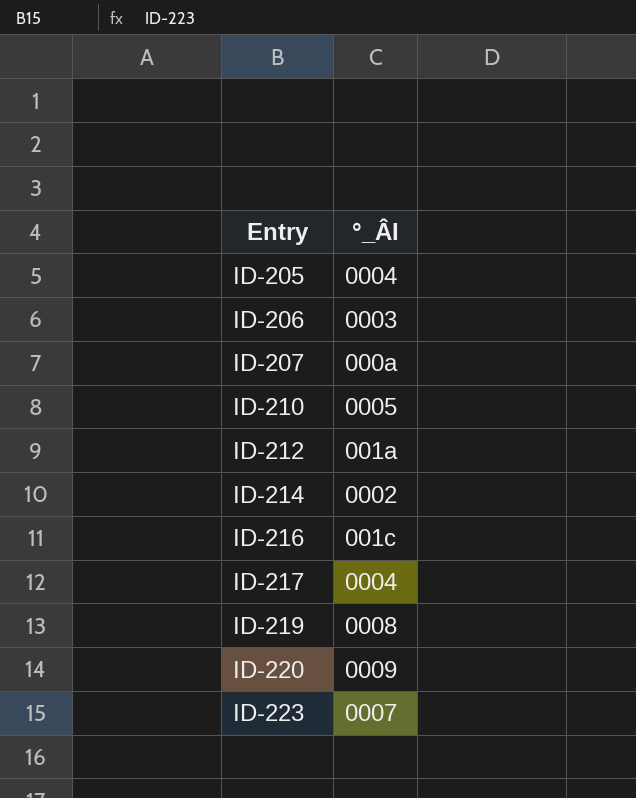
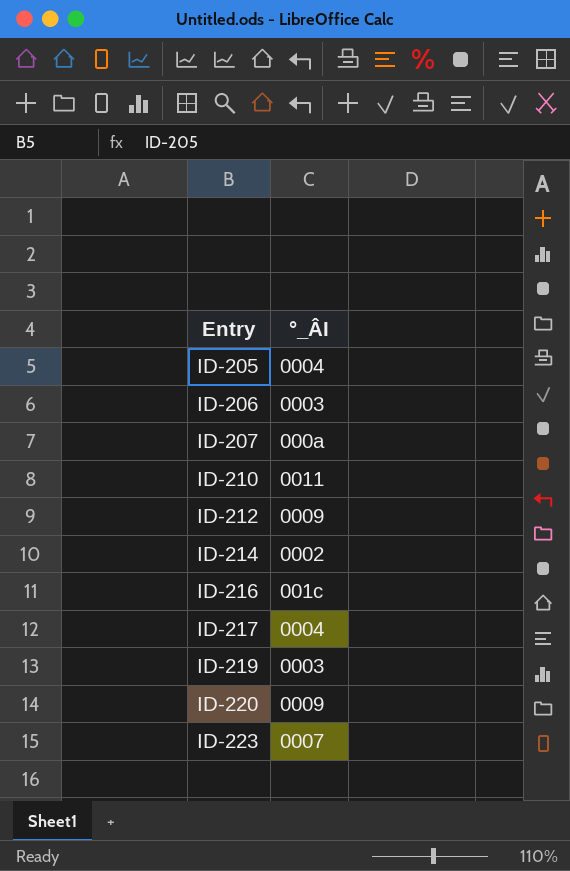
ID-210 | °_ÂI: 0005 -> 0011
ID-212 | °_ÂI: 001a -> 0009
ID-219 | °_ÂI: 0008 -> 0003

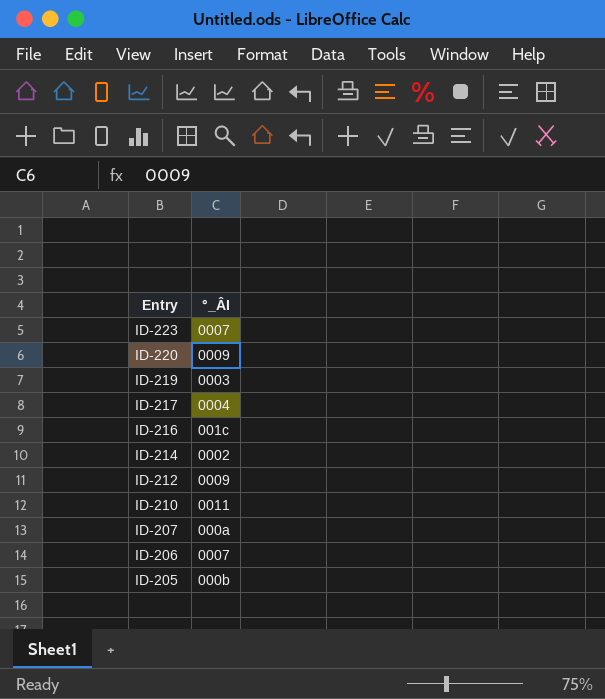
row order: Entry ascending -> Entry descending
ID-206 | °_ÂI: 0003 -> 0007
ID-205 | °_ÂI: 0004 -> 000b

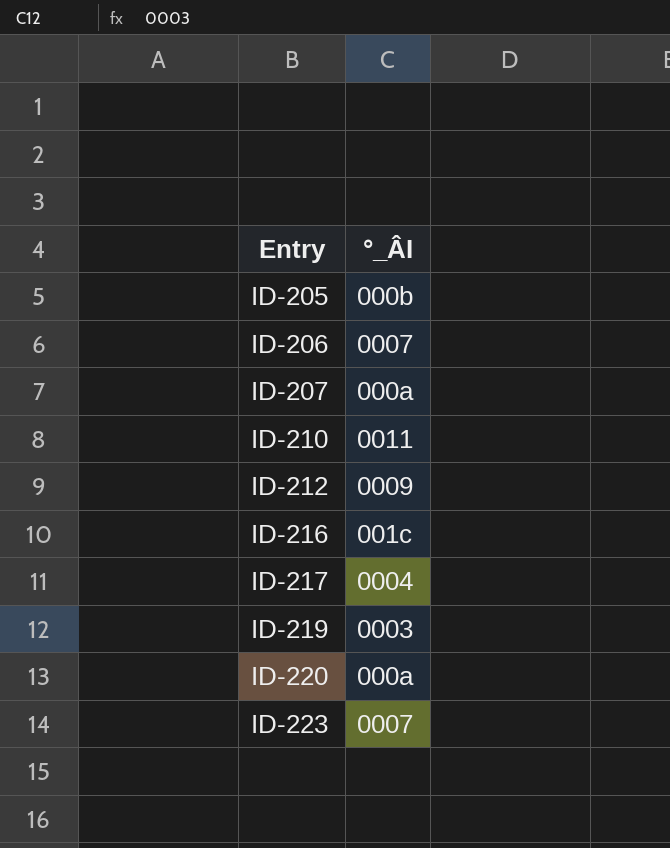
row order: Entry descending -> Entry ascending
row ID-214: 0002 -> none
ID-220 | °_ÂI: 0009 -> 000a

